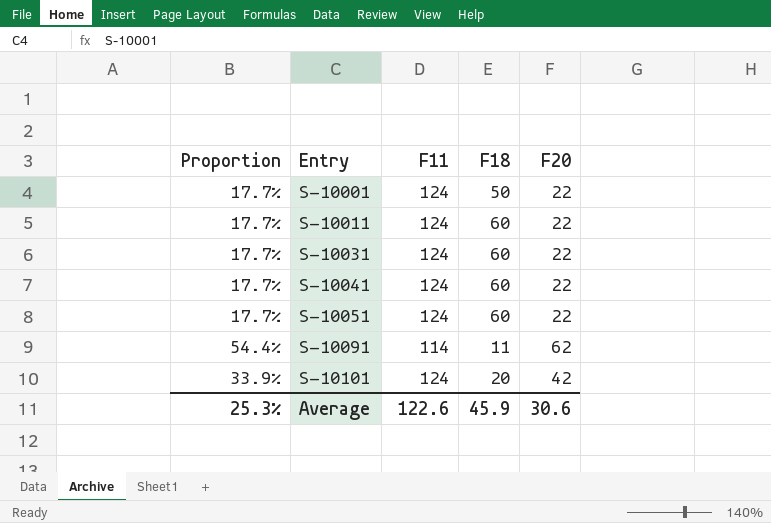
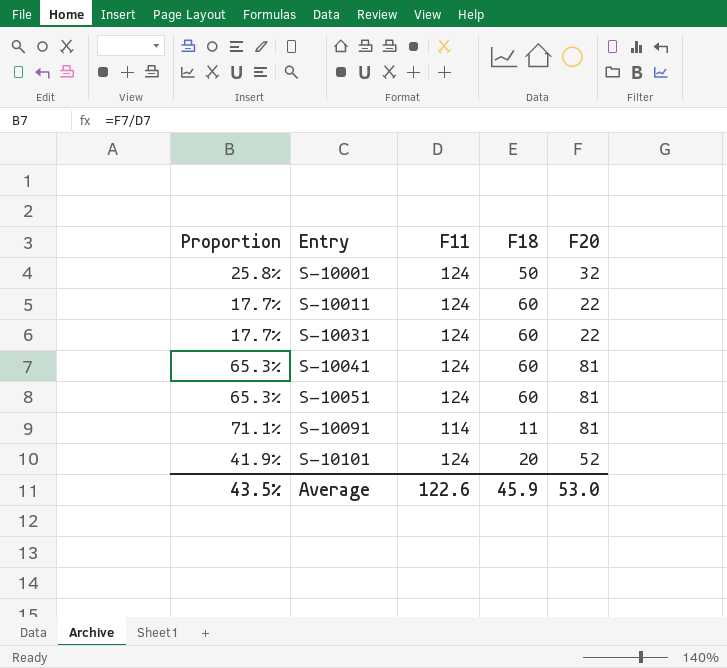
S-10001 | Proportion: 17.7% -> 25.8%
S-10001 | F20: 22 -> 32
S-10041 | Proportion: 17.7% -> 65.3%
S-10041 | F20: 22 -> 81
S-10051 | Proportion: 17.7% -> 65.3%
S-10051 | F20: 22 -> 81
S-10091 | Proportion: 54.4% -> 71.1%
S-10091 | F20: 62 -> 81
S-10101 | Proportion: 33.9% -> 41.9%
S-10101 | F20: 42 -> 52
Average | Proportion: 25.3% -> 43.5%
Average | F20: 30.6 -> 53.0

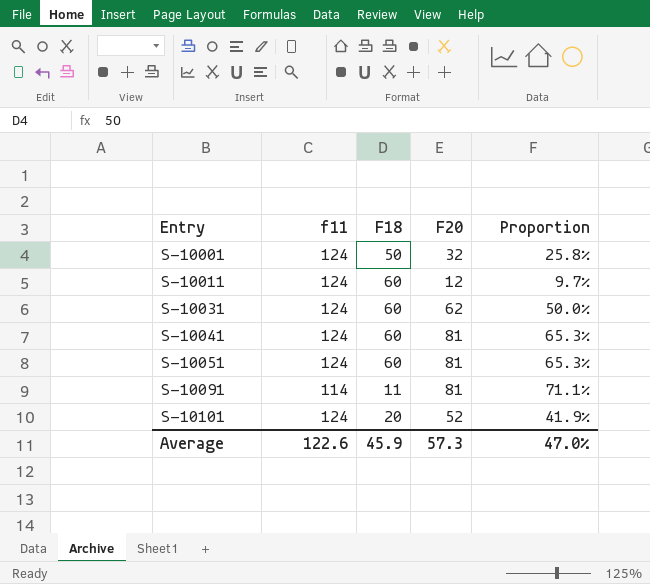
column name: F11 -> f11
column Proportion | position: 1 -> 5
S-10011 | F20: 22 -> 12
S-10011 | Proportion: 17.7% -> 9.7%
S-10031 | F20: 22 -> 62
S-10031 | Proportion: 17.7% -> 50.0%
Average | F20: 53.0 -> 57.3
Average | Proportion: 43.5% -> 47.0%

